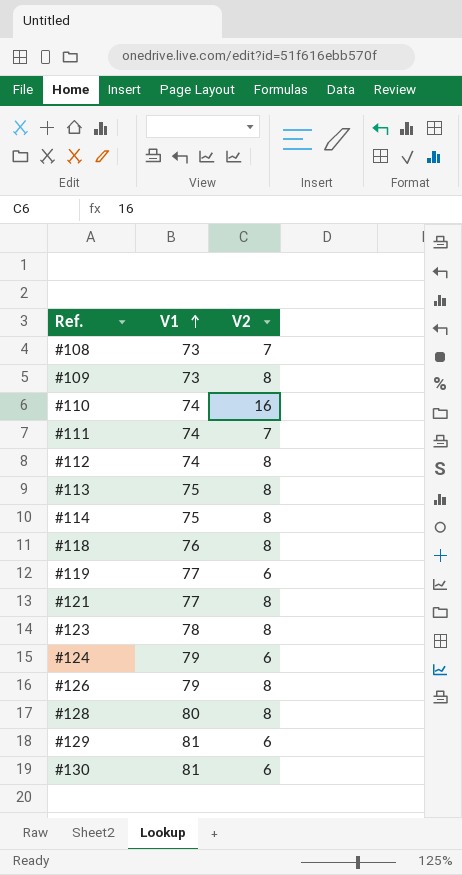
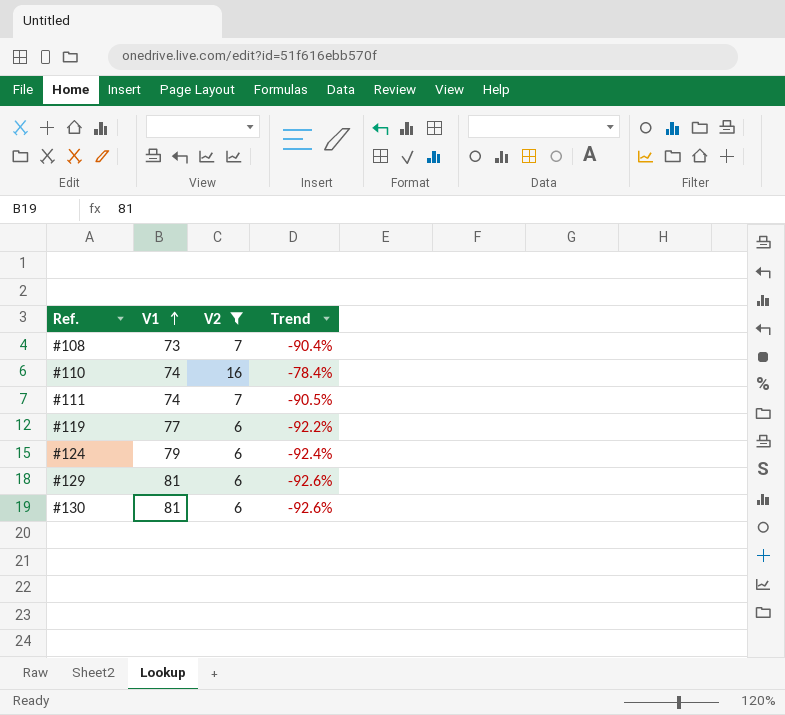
filter: none -> V2 != 8
column Trend | formula: none -> ([V2] - [V1]) / [V1]

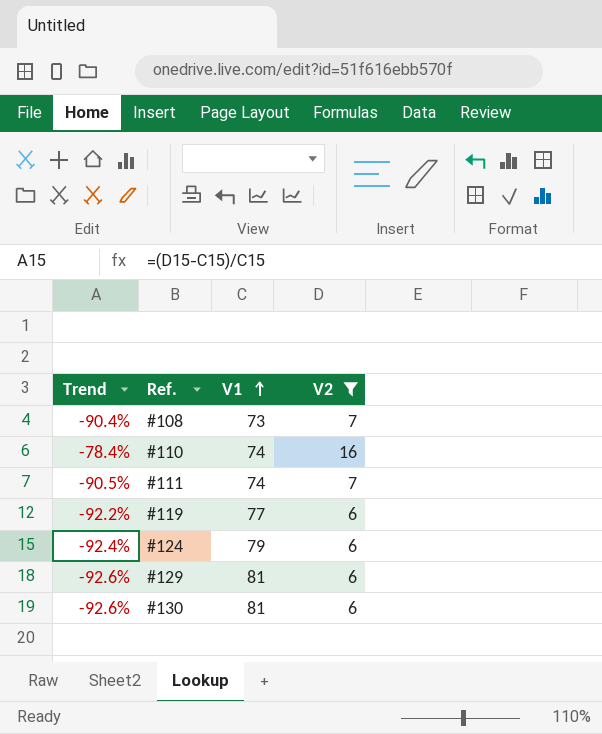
column Trend | position: 4 -> 1

